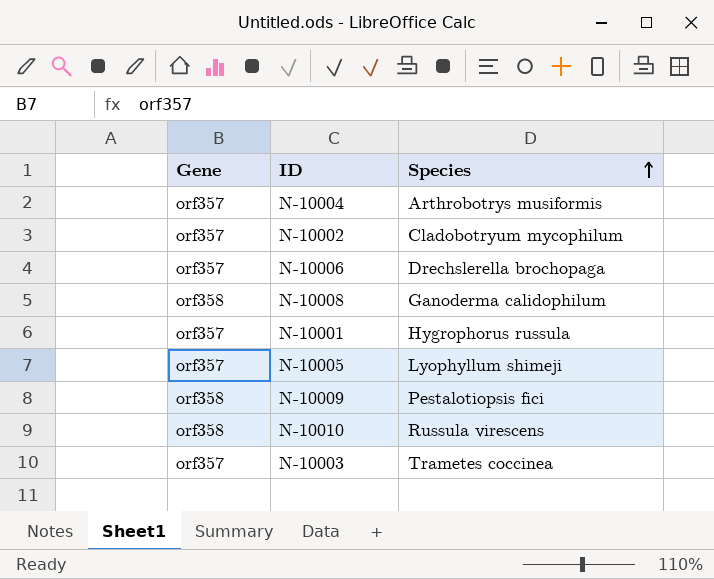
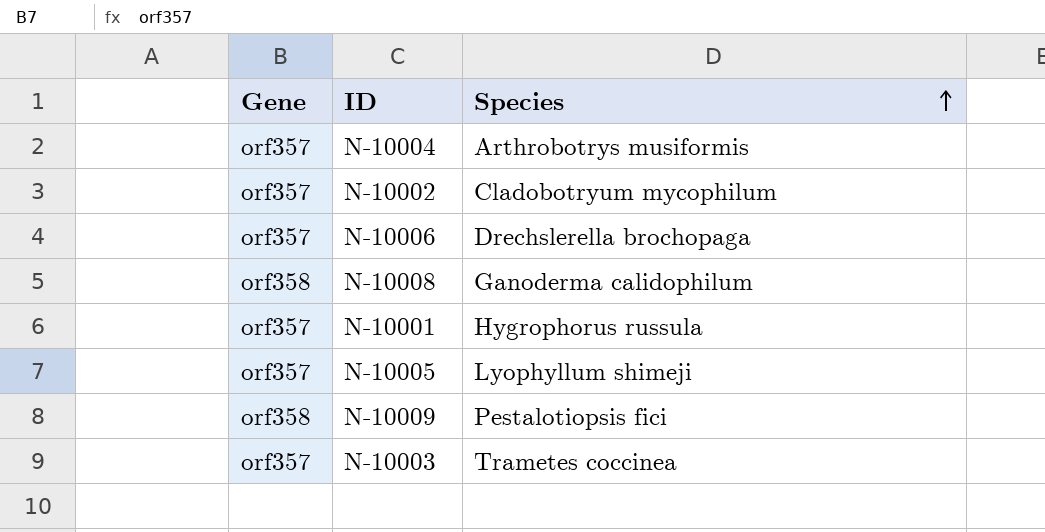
row N-10010: orf358 | Russula virescens -> none

